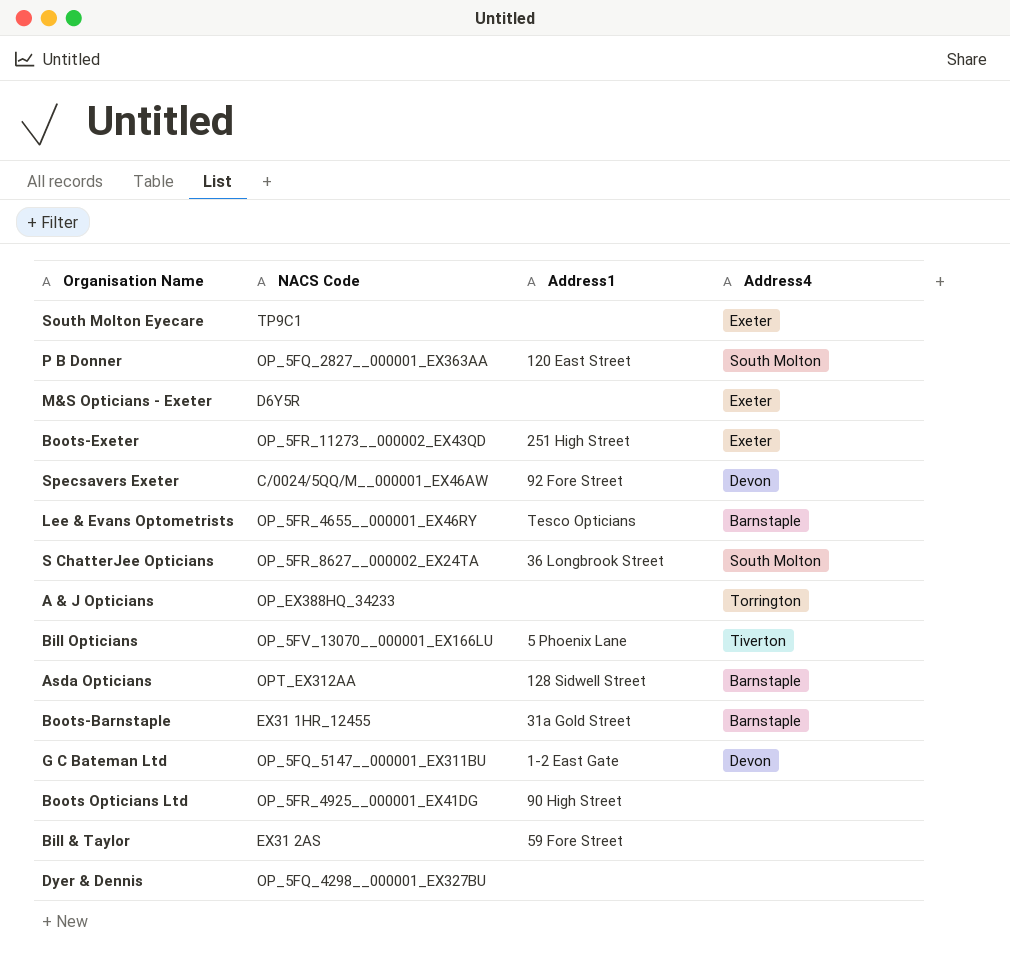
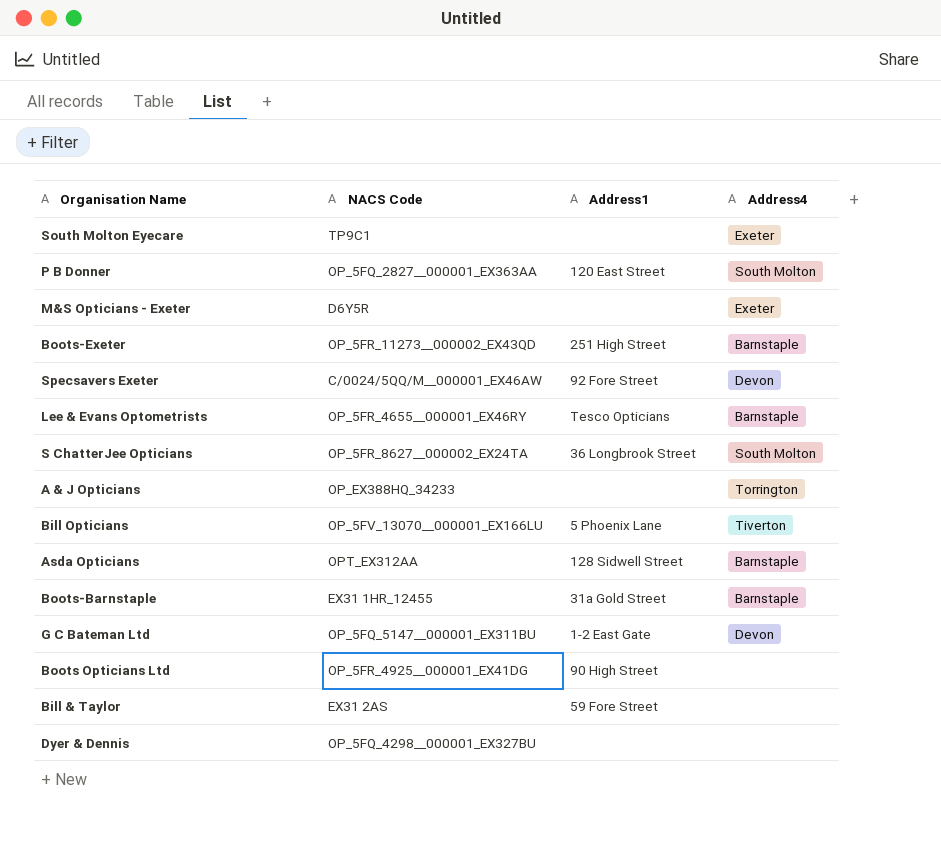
Boots-Exeter | Address4: Exeter -> Barnstaple

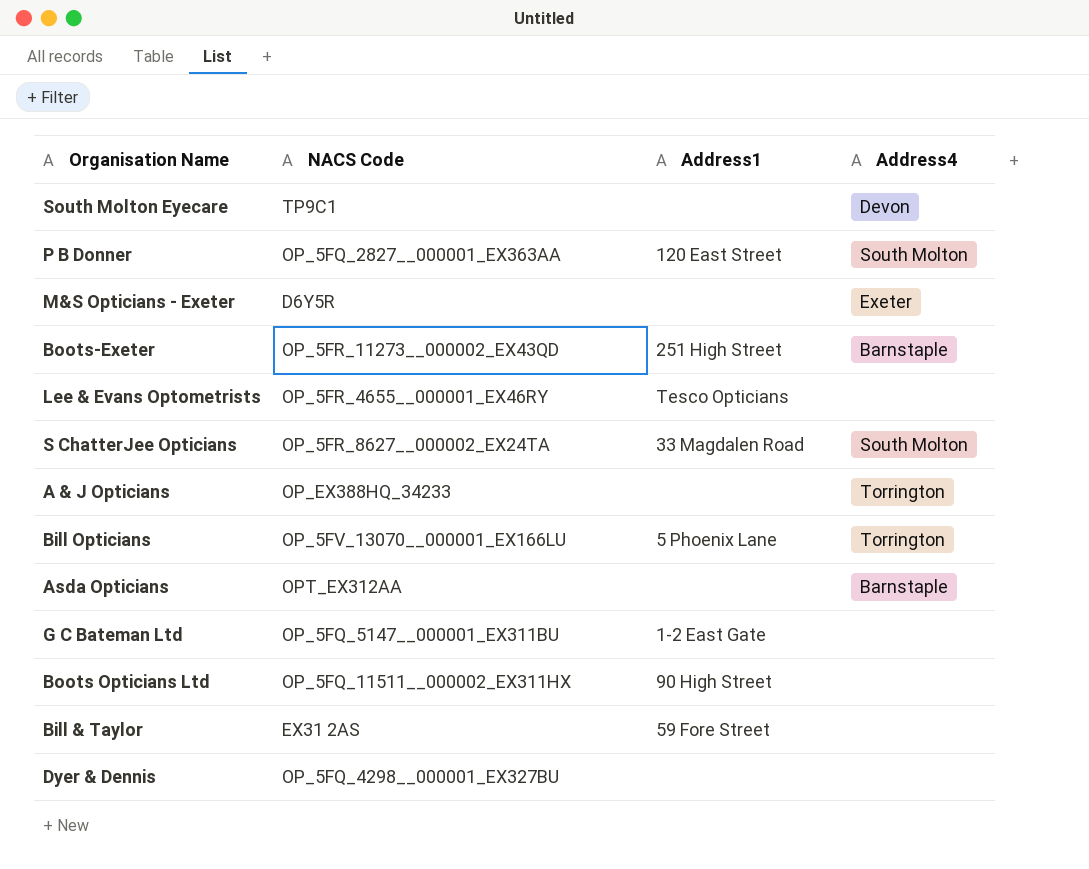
row Specsavers Exeter: C/0024/5QQ/M__000001_EX46AW | 92 Fore Street | Devon -> none
row Boots-Barnstaple: EX31 1HR_12455 | 31a Gold Street | Barnstaple -> none
South Molton Eyecare | Address4: Exeter -> Devon
Lee & Evans Optometrists | Address4: Barnstaple -> none
S ChatterJee Opticians | Address1: 36 Longbrook Street -> 33 Magdalen Road
Bill Opticians | Address4: Tiverton -> Torrington
Asda Opticians | Address1: 128 Sidwell Street -> none
G C Bateman Ltd | Address4: Devon -> none
Boots Opticians Ltd | NACS Code: OP_5FR_4925__000001_EX41DG -> OP_5FQ_11511__000002_EX311HX

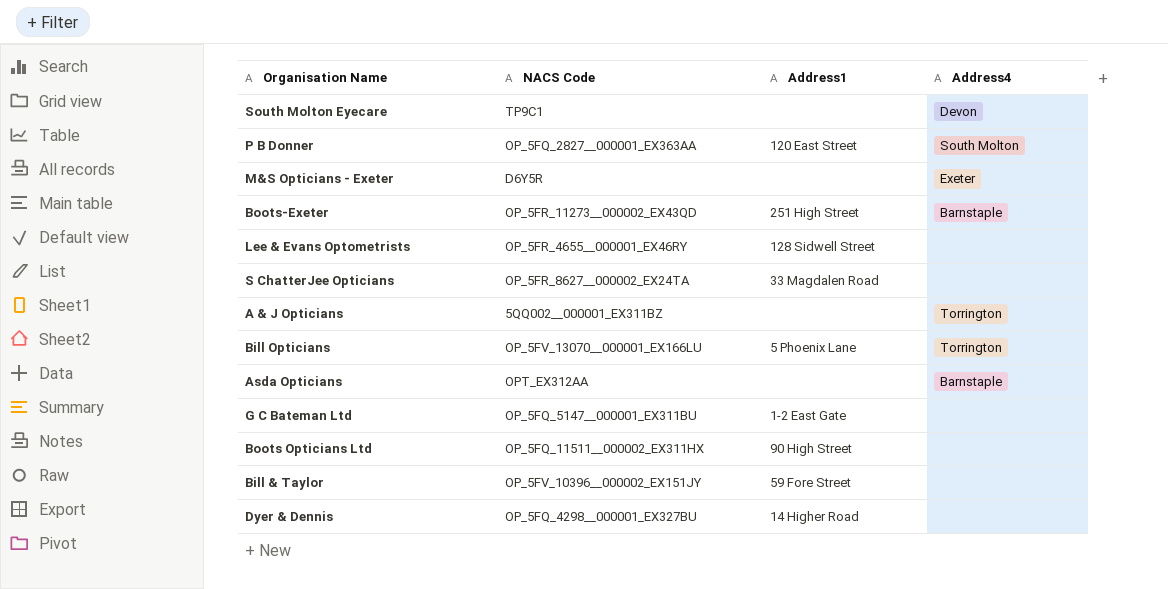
Lee & Evans Optometrists | Address1: Tesco Opticians -> 128 Sidwell Street
S ChatterJee Opticians | Address4: South Molton -> none
A & J Opticians | NACS Code: OP_EX388HQ_34233 -> 5QQ002__000001_EX311BZ
Bill & Taylor | NACS Code: EX31 2AS -> OP_5FV_10396__000002_EX151JY
Dyer & Dennis | Address1: none -> 14 Higher Road

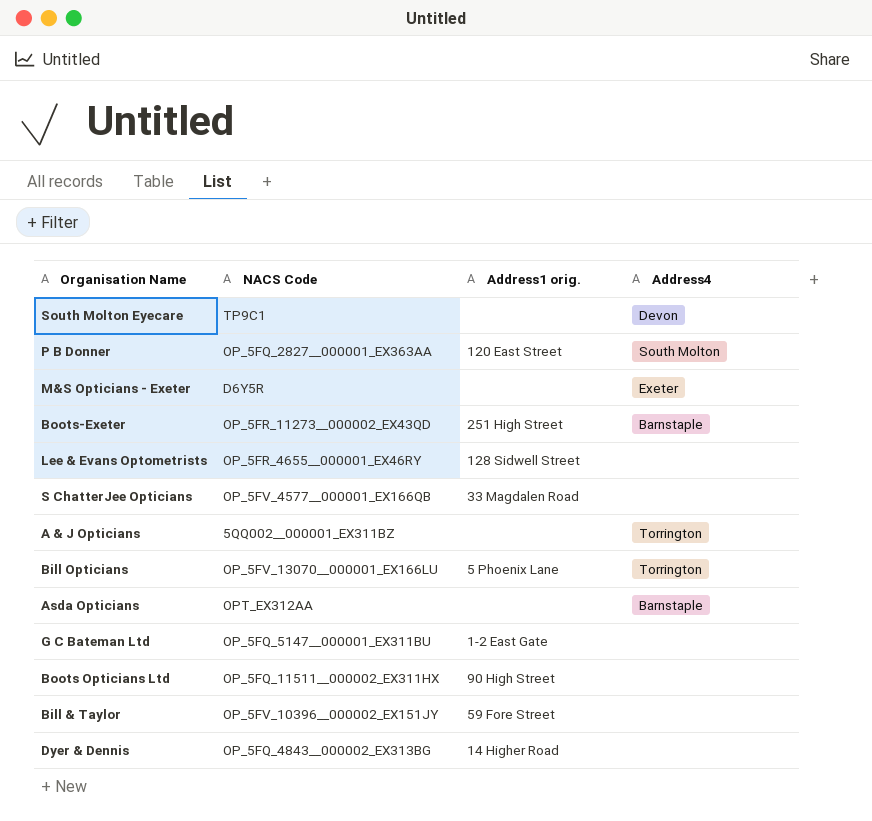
column name: Address1 -> Address1 orig.
S ChatterJee Opticians | NACS Code: OP_5FR_8627__000002_EX24TA -> OP_5FV_4577__000001_EX166QB
Dyer & Dennis | NACS Code: OP_5FQ_4298__000001_EX327BU -> OP_5FQ_4843__000002_EX313BG

